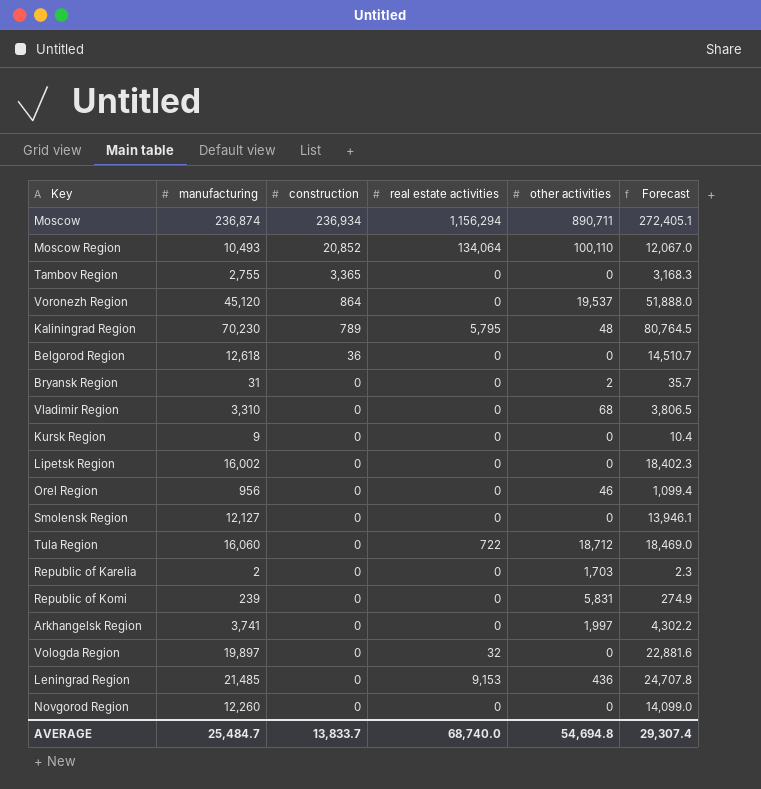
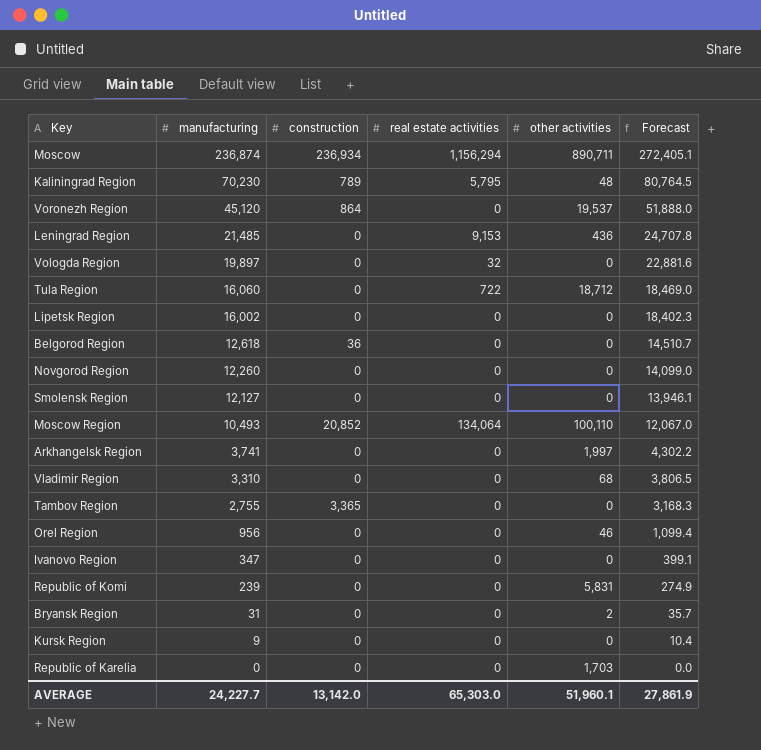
row order: construction descending -> manufacturing descending
row Ivanovo Region: none -> 347 | 0 | 0 | 0 | 399.1
Republic of Karelia | manufacturing: 2 -> 0
Republic of Karelia | Forecast: 2.3 -> 0.0
AVERAGE | manufacturing: 25,484.7 -> 24,227.7
AVERAGE | construction: 13,833.7 -> 13,142.0
AVERAGE | real estate activities: 68,740.0 -> 65,303.0
AVERAGE | other activities: 54,694.8 -> 51,960.1
AVERAGE | Forecast: 29,307.4 -> 27,861.9

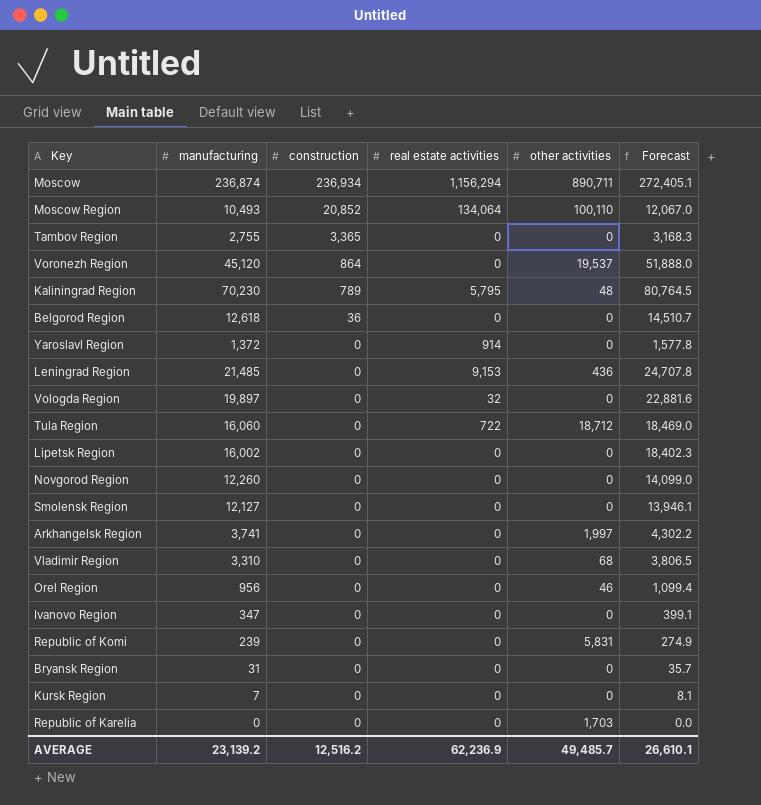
row order: manufacturing descending -> construction descending
row Yaroslavl Region: none -> 1,372 | 0 | 914 | 0 | 1,577.8
Bryansk Region | other activities: 2 -> 0
Kursk Region | manufacturing: 9 -> 7
Kursk Region | Forecast: 10.4 -> 8.1
AVERAGE | manufacturing: 24,227.7 -> 23,139.2
AVERAGE | construction: 13,142.0 -> 12,516.2
AVERAGE | real estate activities: 65,303.0 -> 62,236.9
AVERAGE | other activities: 51,960.1 -> 49,485.7
AVERAGE | Forecast: 27,861.9 -> 26,610.1

